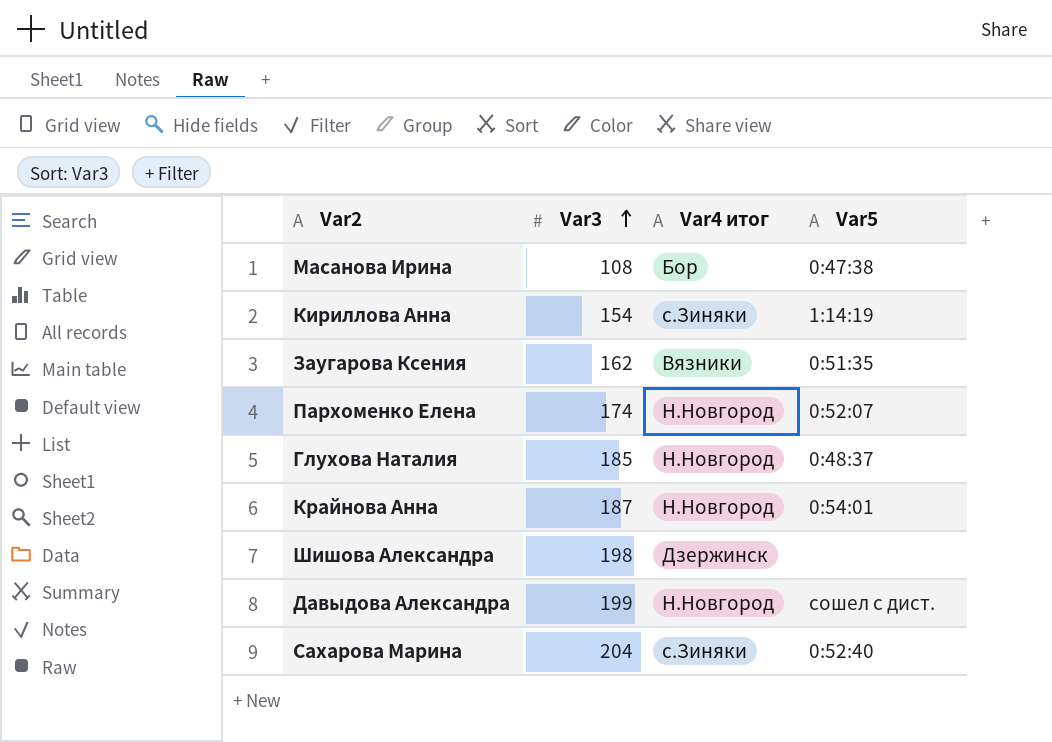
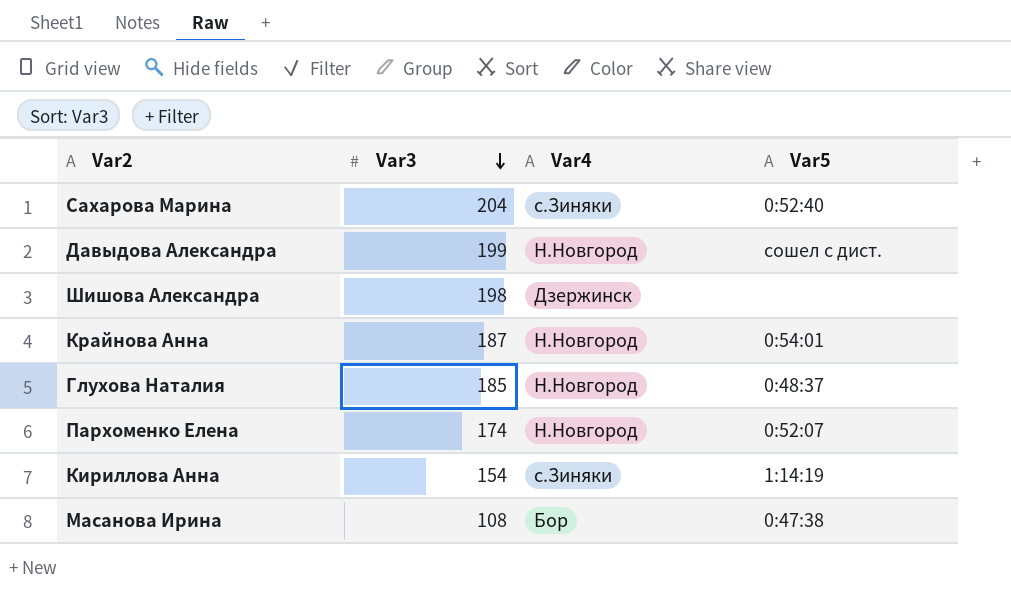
row order: Var3 ascending -> Var3 descending
column name: Var4 итог -> Var4
row Заугарова Ксения: 162 | Вязники | 0:51:35 -> none

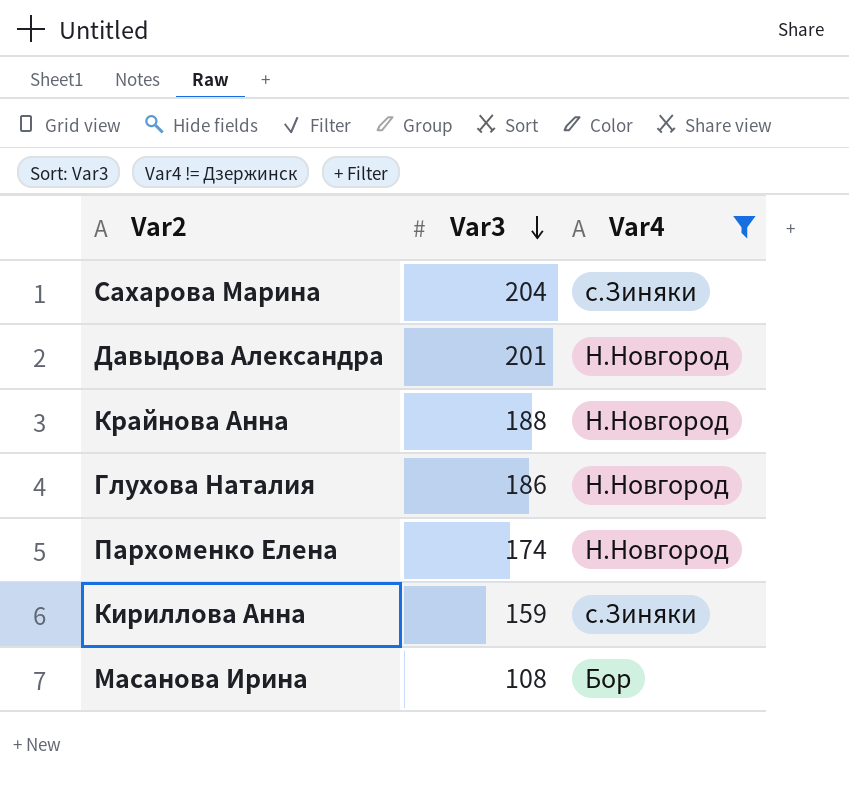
filter: none -> Var4 != Дзержинск
column Var5 | position: 4 -> none
Давыдова Александра | Var3: 199 -> 201
Крайнова Анна | Var3: 187 -> 188
Глухова Наталия | Var3: 185 -> 186
Кириллова Анна | Var3: 154 -> 159

